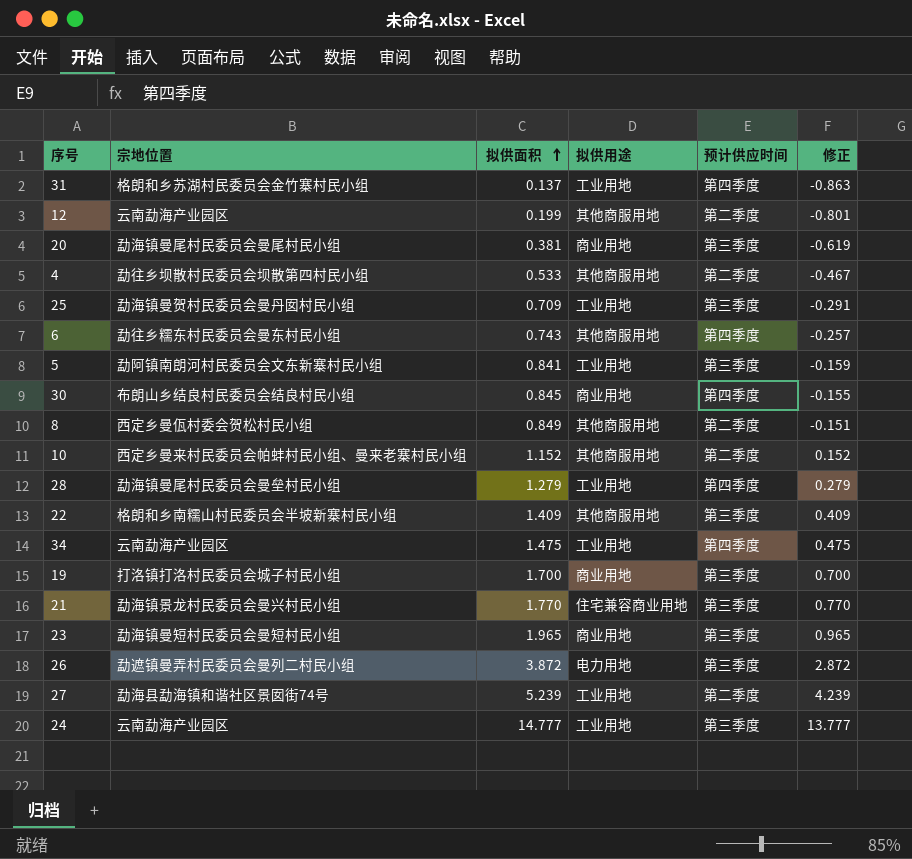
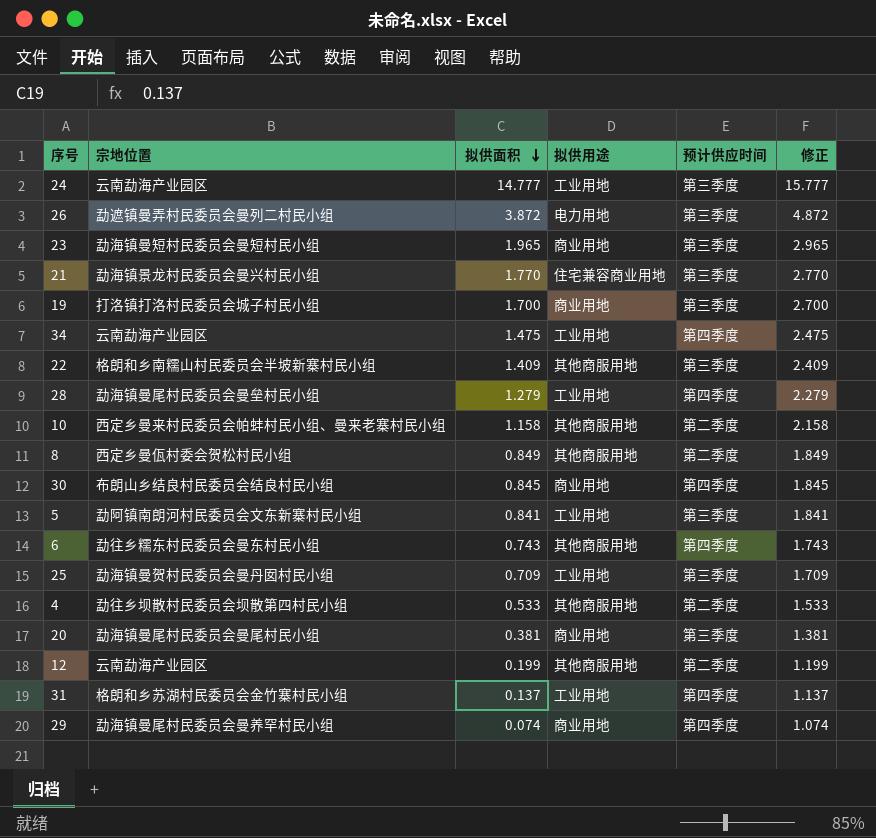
row order: 拟供面积 ascending -> 拟供面积 descending
column 修正 | formula: [拟供面积] - 1 -> [拟供面积] + 1
row 27: 勐海县勐海镇和谐社区景囡街74号 | 5.239 | 工业用地 | 第二季度 | 4.239 -> none
10 | 拟供面积: 1.152 -> 1.158
row 29: none -> 勐海镇曼尾村民委员会曼养罕村民小组 | 0.074 | 商业用地 | 第四季度 | 1.074

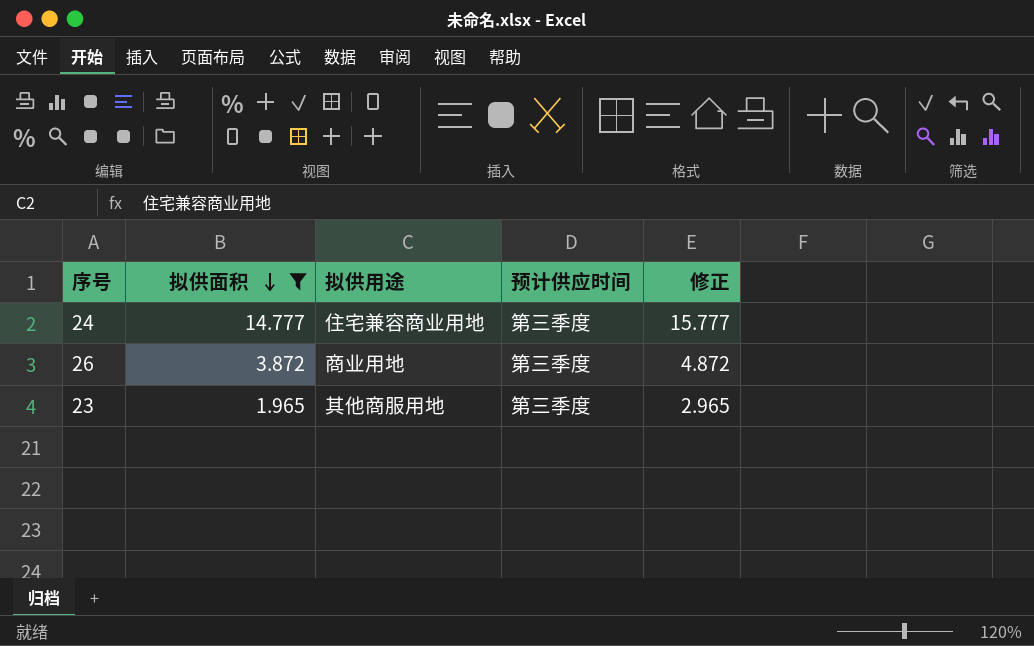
filter: none -> 拟供面积 >= 1.965
column 宗地位置 | position: 2 -> none
24 | 拟供用途: 工业用地 -> 住宅兼容商业用地
26 | 拟供用途: 电力用地 -> 商业用地
23 | 拟供用途: 商业用地 -> 其他商服用地

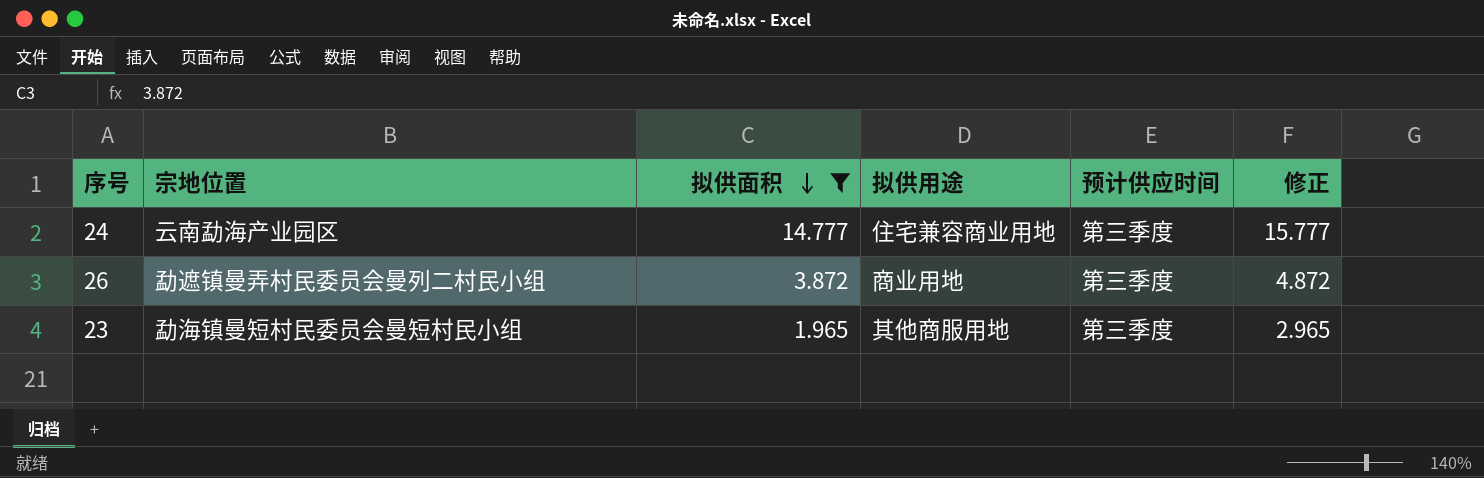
column 宗地位置 | position: none -> 2

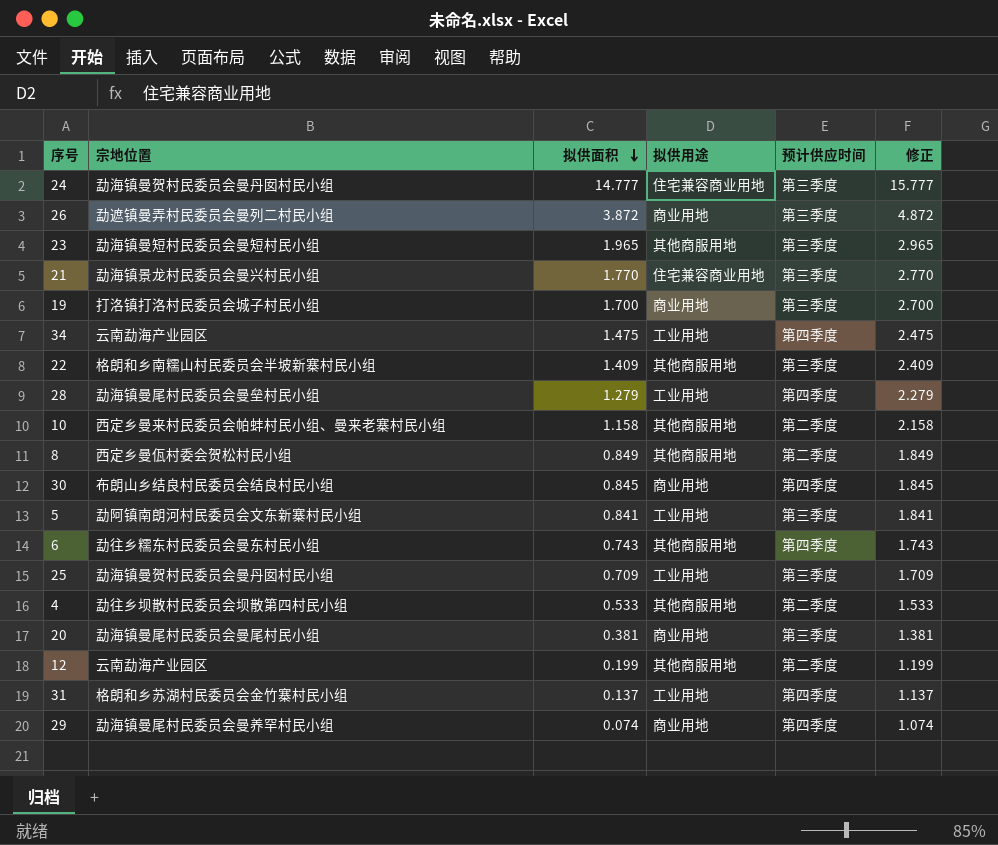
filter: 拟供面积 >= 1.965 -> none
24 | 宗地位置: 云南勐海产业园区 -> 勐海镇曼贺村民委员会曼丹囡村民小组

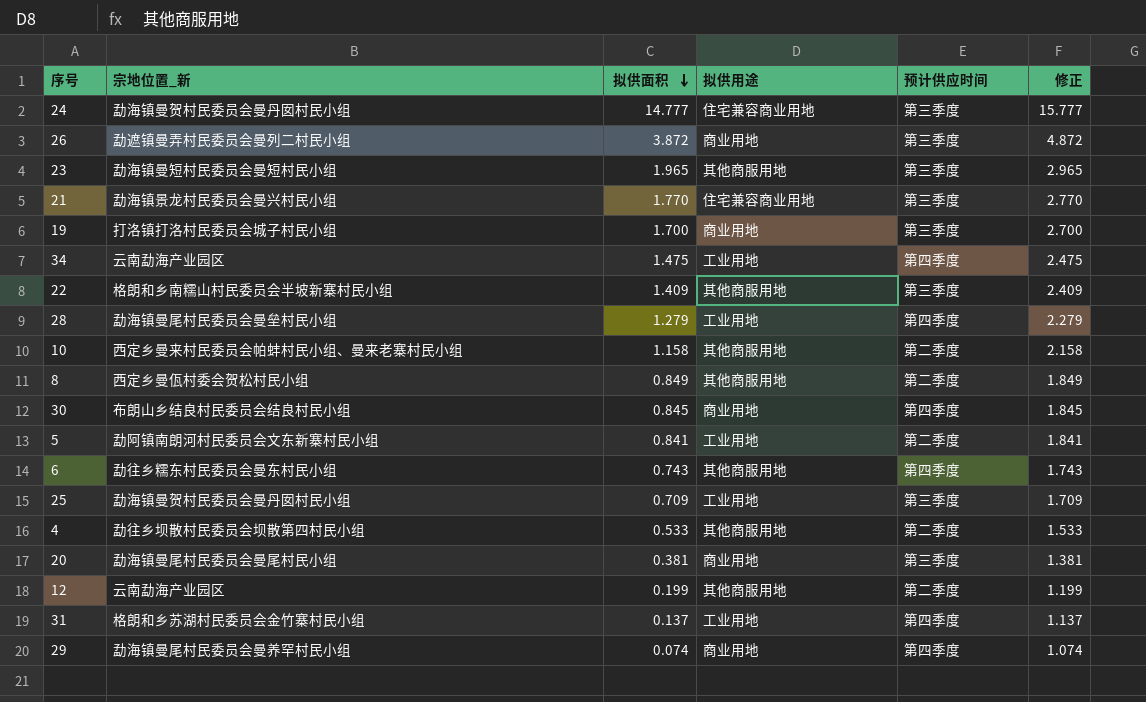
column name: 宗地位置 -> 宗地位置_新
5 | 预计供应时间: 第三季度 -> 第二季度

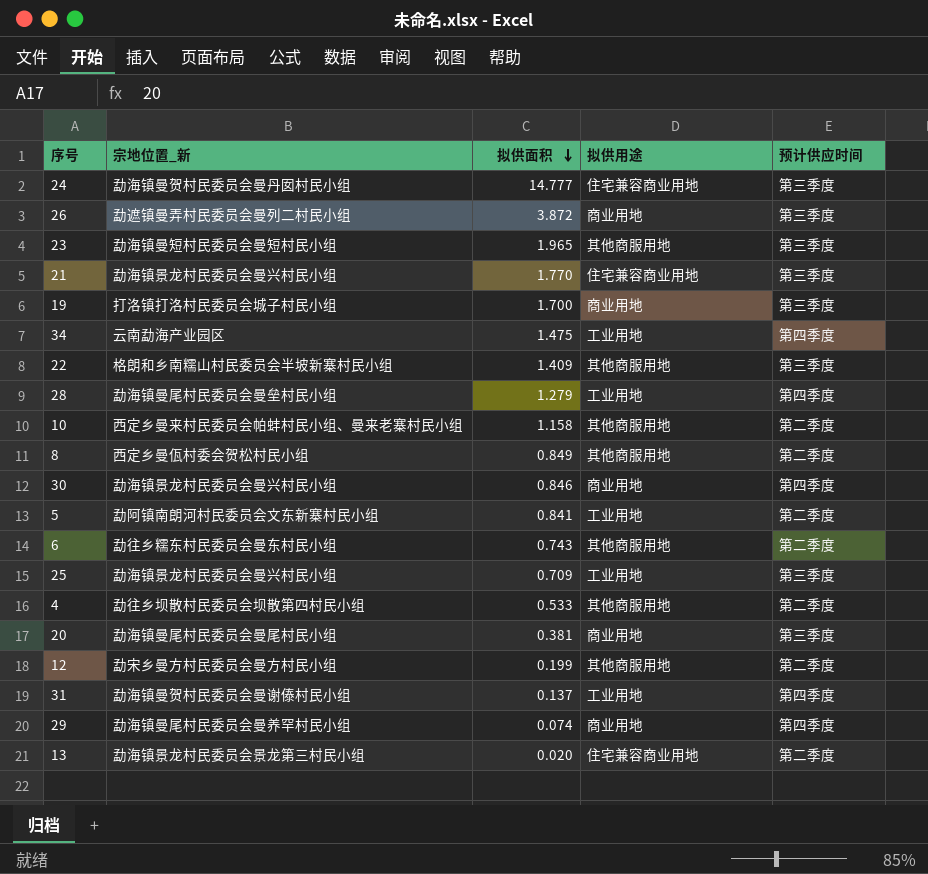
column 修正 | formula: [拟供面积] + 1 -> none
30 | 宗地位置_新: 布朗山乡结良村民委员会结良村民小组 -> 勐海镇景龙村民委员会曼兴村民小组
30 | 拟供面积: 0.845 -> 0.846
6 | 预计供应时间: 第四季度 -> 第二季度
25 | 宗地位置_新: 勐海镇曼贺村民委员会曼丹囡村民小组 -> 勐海镇景龙村民委员会曼兴村民小组
12 | 宗地位置_新: 云南勐海产业园区 -> 勐宋乡曼方村民委员会曼方村民小组
31 | 宗地位置_新: 格朗和乡苏湖村民委员会金竹寨村民小组 -> 勐海镇曼贺村民委员会曼谢傣村民小组
row 13: none -> 勐海镇景龙村民委员会景龙第三村民小组 | 0.020 | 住宅兼容商业用地 | 第二季度

